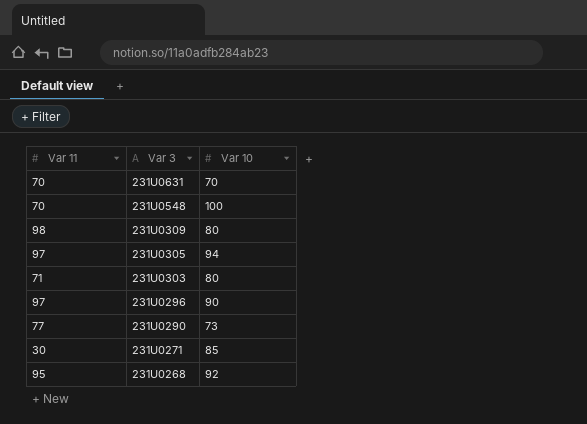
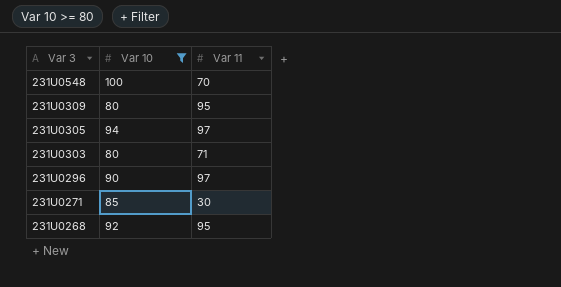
filter: none -> Var 10 >= 80
column Var 11 | position: 1 -> 3
231U0309 | Var 11: 98 -> 95

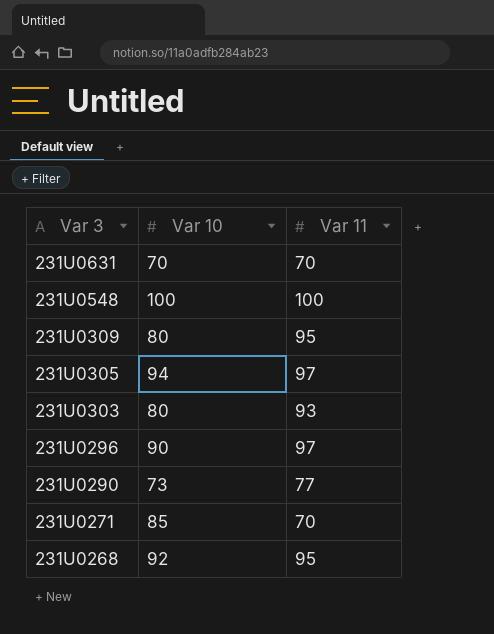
filter: Var 10 >= 80 -> none
231U0548 | Var 11: 70 -> 100
231U0303 | Var 11: 71 -> 93
231U0271 | Var 11: 30 -> 70

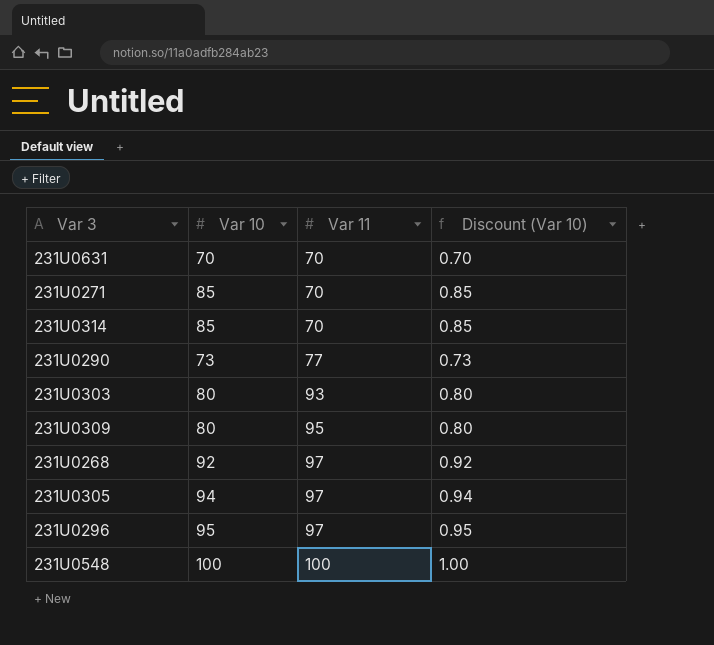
row order: Var 3 descending -> Var 11 ascending
column Discount (Var 10) | formula: none -> [Var 10] * 0.01
row 231U0314: none -> 85 | 70 | 0.85
231U0268 | Var 11: 95 -> 97
231U0296 | Var 10: 90 -> 95

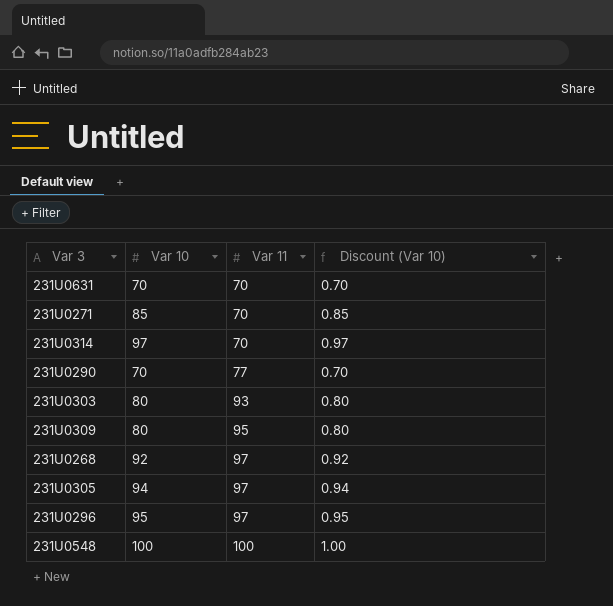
231U0314 | Var 10: 85 -> 97
231U0314 | Discount (Var 10): 0.85 -> 0.97
231U0290 | Var 10: 73 -> 70
231U0290 | Discount (Var 10): 0.73 -> 0.70

